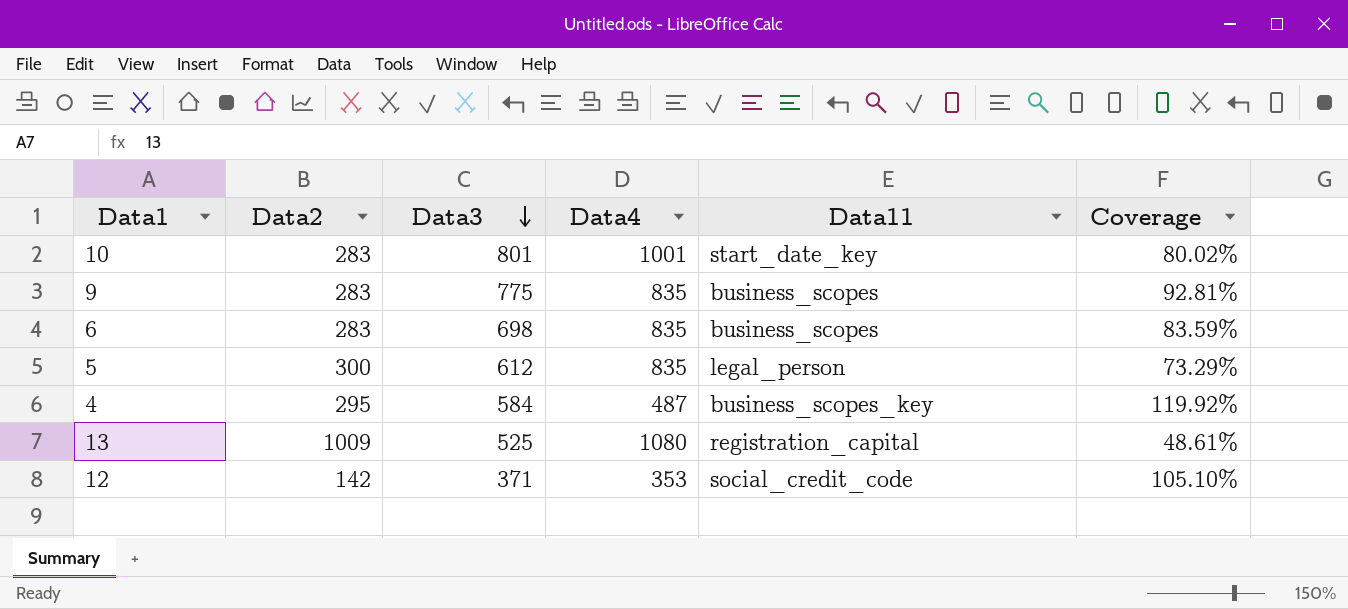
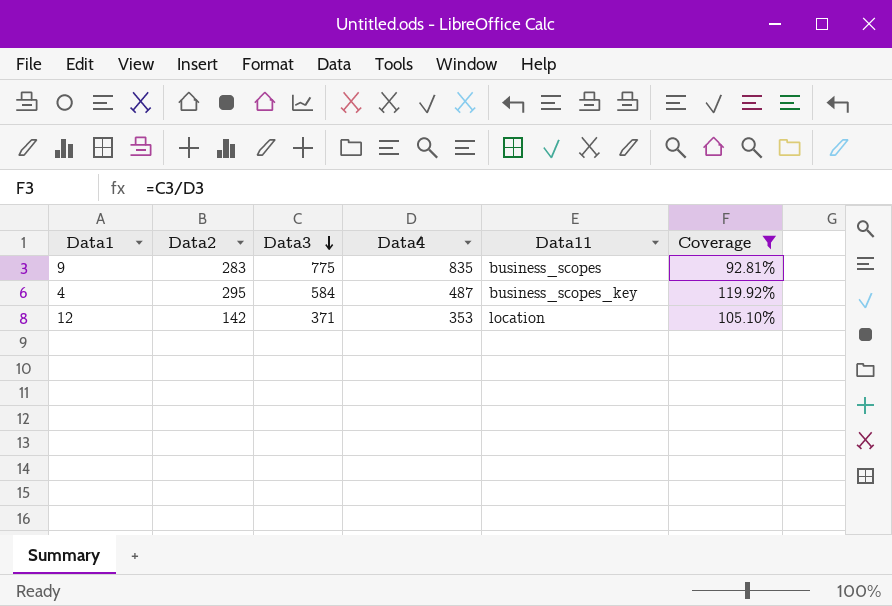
filter: none -> Coverage >= 92.81%
12 | Data11: social_credit_code -> location

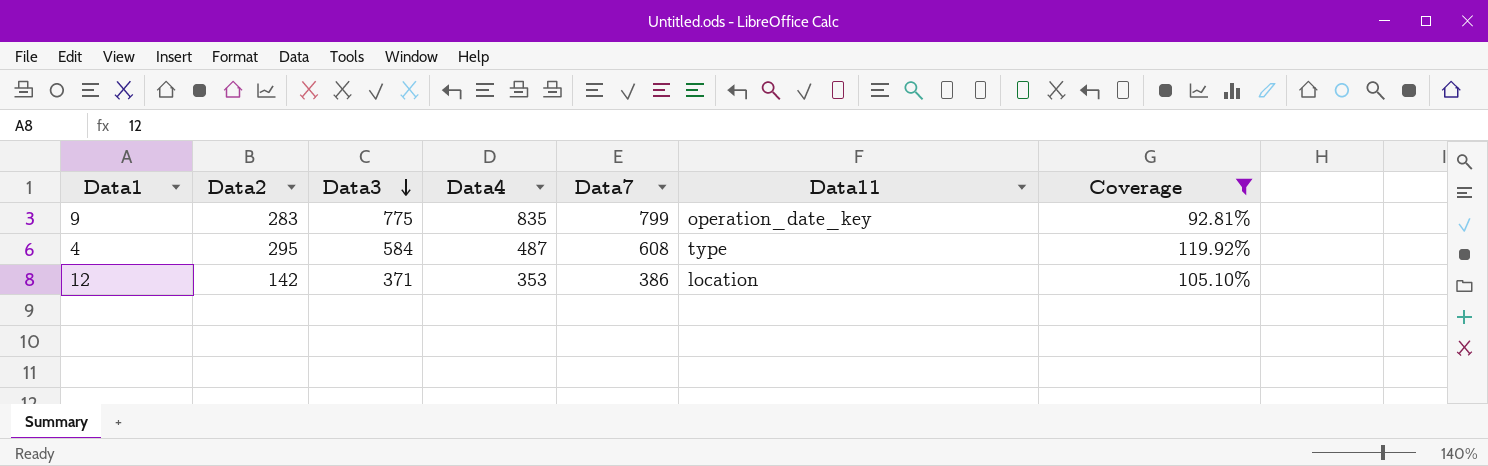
column Data7 | position: none -> 5
9 | Data11: business_scopes -> operation_date_key
4 | Data11: business_scopes_key -> type

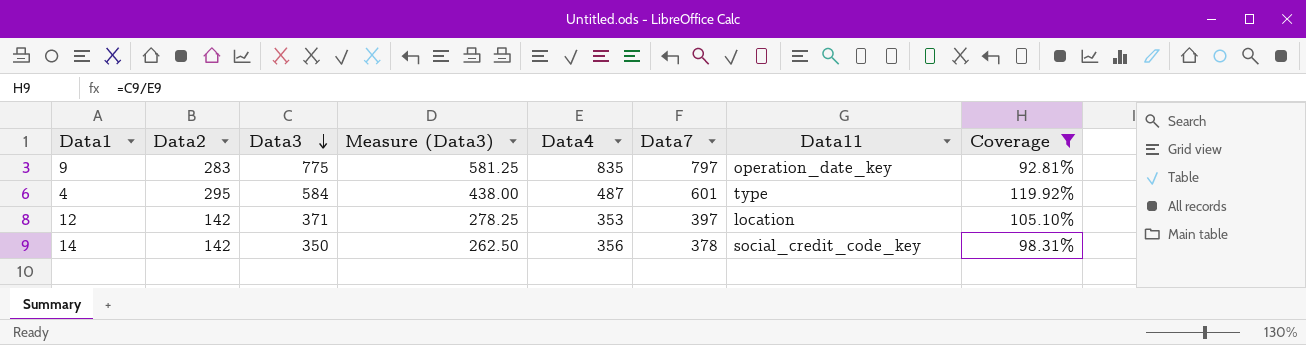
column Measure (Data3) | formula: none -> [Data3] * 0.75
9 | Data7: 799 -> 797
4 | Data7: 608 -> 601
12 | Data7: 386 -> 397
row 14: none -> 142 | 350 | 262.50 | 356 | 378 | social_credit_code_key | 98.31%

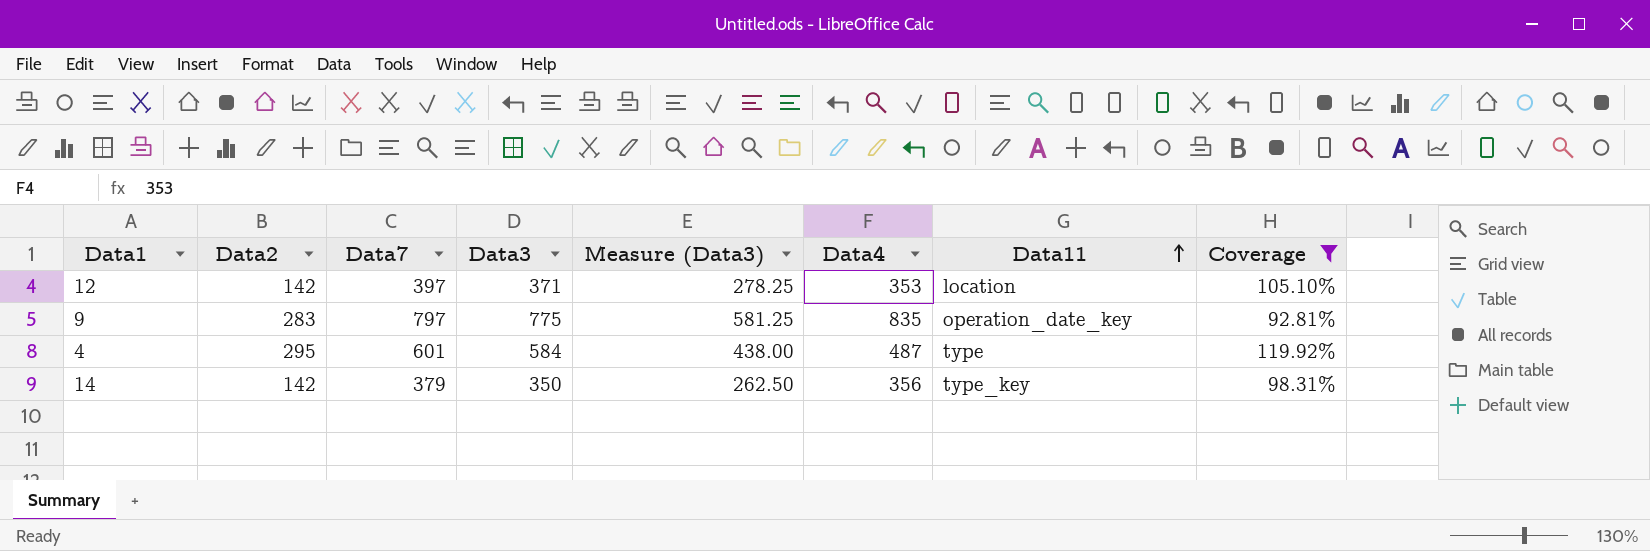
row order: Data3 descending -> Data11 ascending
column Data7 | position: 6 -> 3
14 | Data7: 378 -> 379
14 | Data11: social_credit_code_key -> type_key

